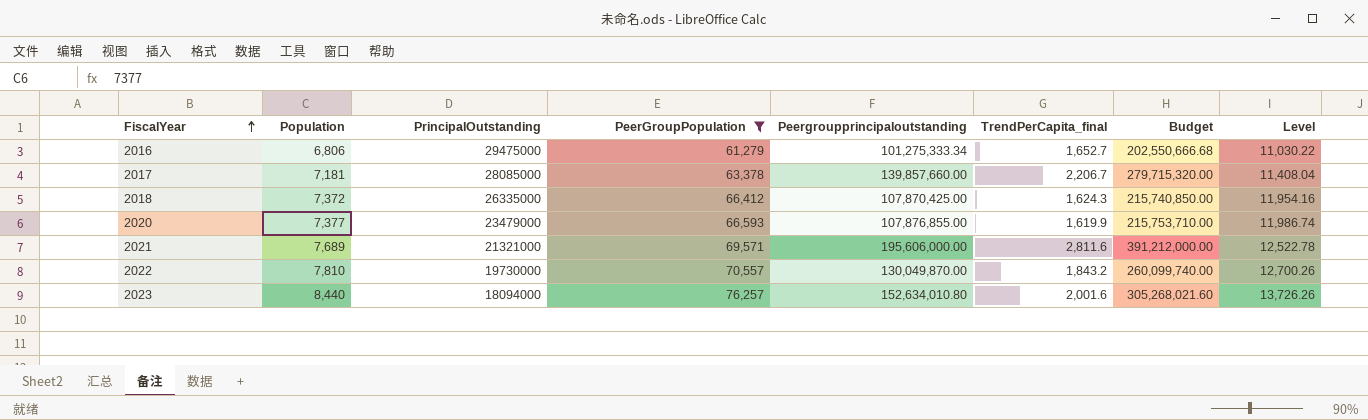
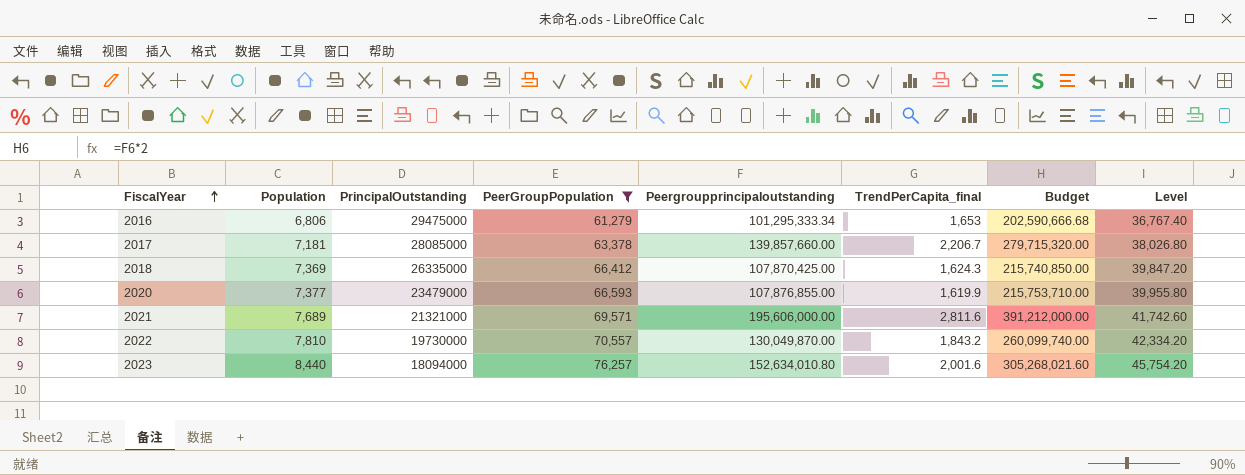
column Level | formula: [PeerGroupPopulation] * 0.18 -> [PeerGroupPopulation] * 0.6
2016 | Peergroupprincipaloutstanding: 101,275,333.34 -> 101,295,333.34
2016 | TrendPerCapita_final: 1,652.7 -> 1,653
2016 | Budget: 202,550,666.68 -> 202,590,666.68
2018 | Population: 7,372 -> 7,369

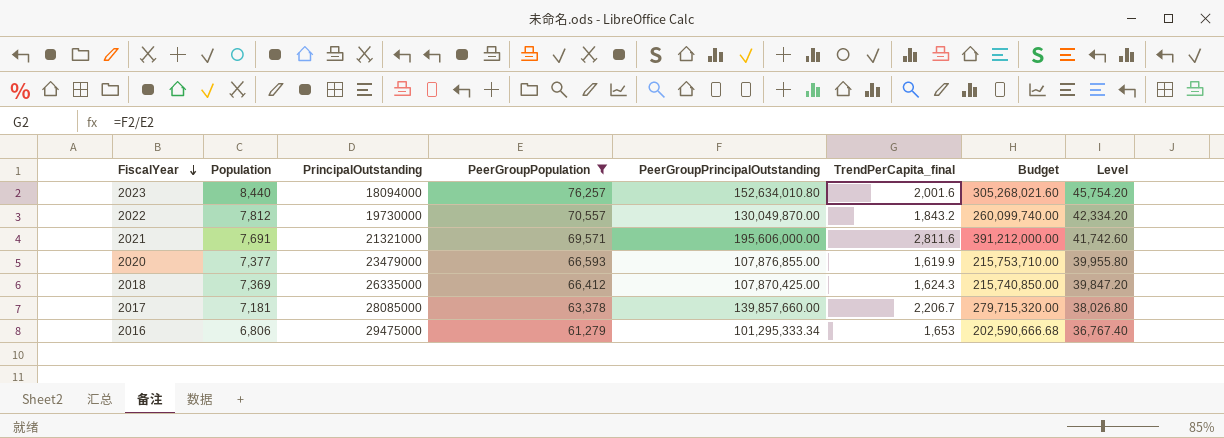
row order: FiscalYear ascending -> FiscalYear descending
column name: Peergroupprincipaloutstanding -> PeerGroupPrincipalOutstanding
2022 | Population: 7,810 -> 7,812
2021 | Population: 7,689 -> 7,691

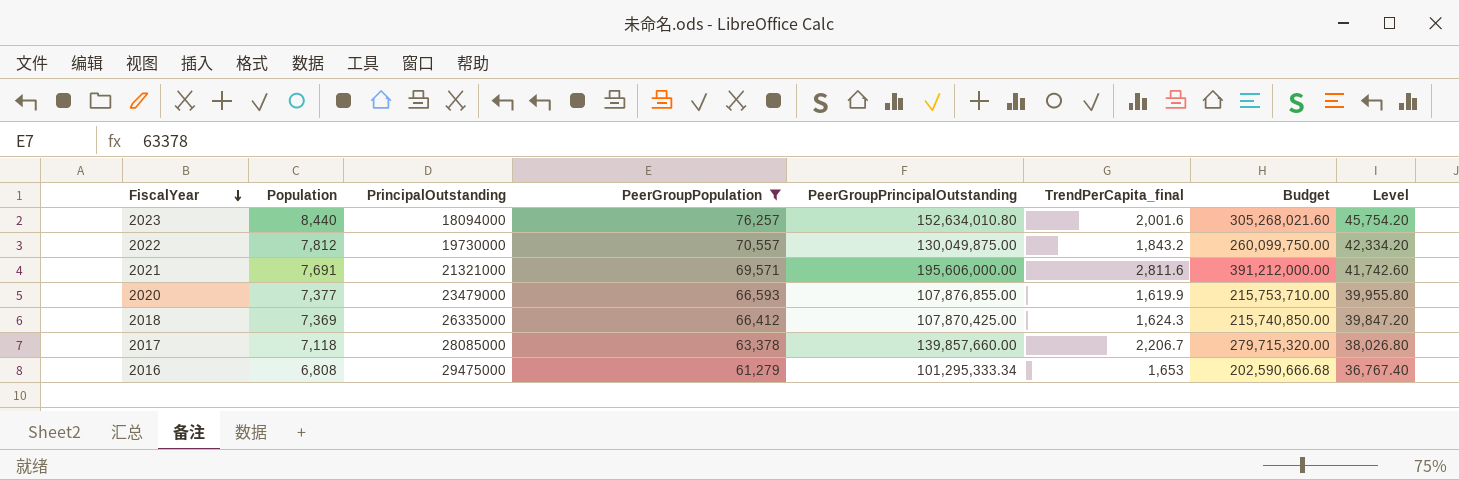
2022 | PeerGroupPrincipalOutstanding: 130,049,870.00 -> 130,049,875.00
2022 | Budget: 260,099,740.00 -> 260,099,750.00
2017 | Population: 7,181 -> 7,118
2016 | Population: 6,806 -> 6,808

